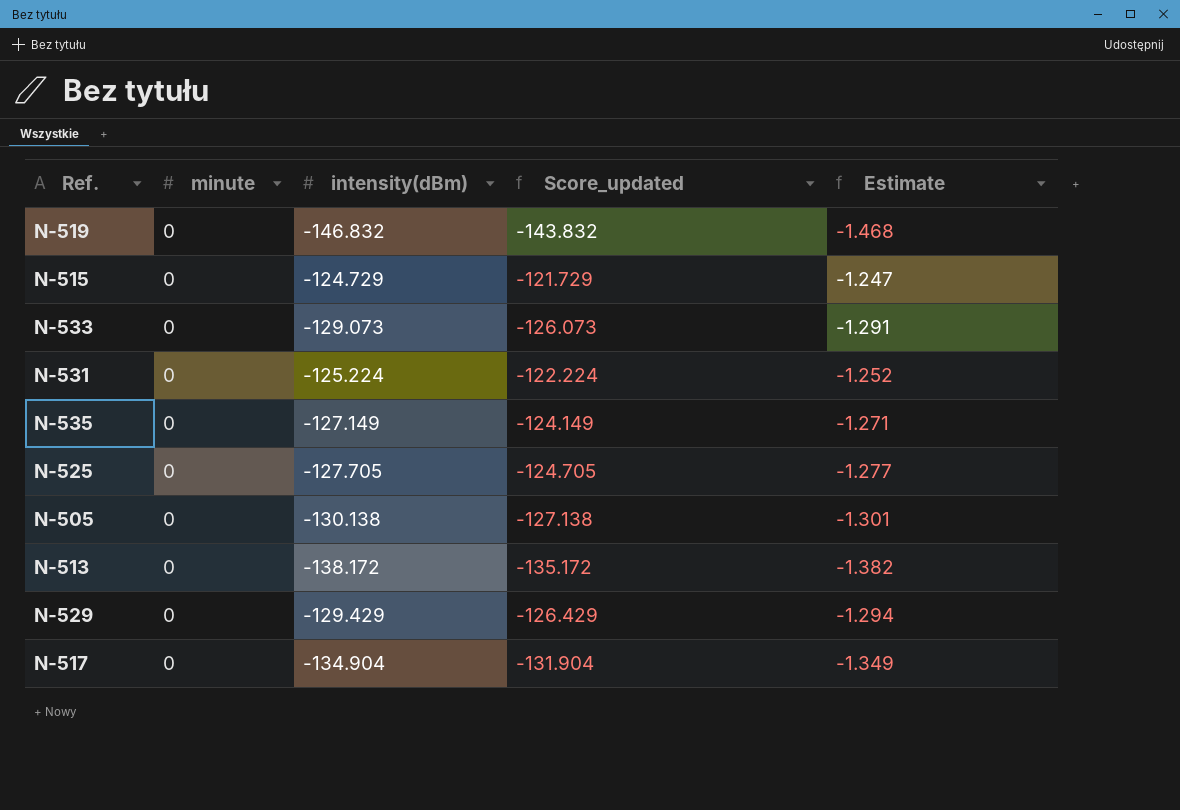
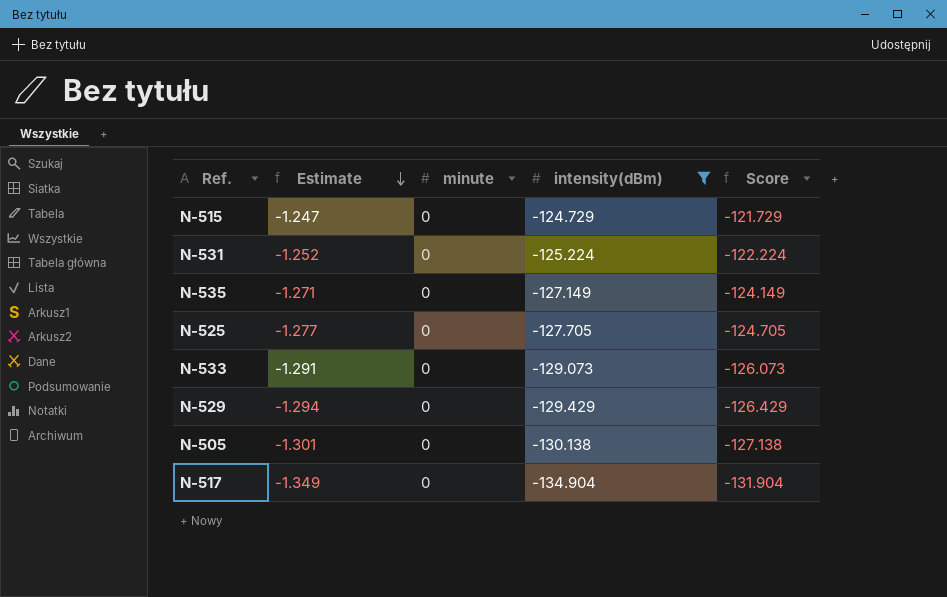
filter: none -> intensity(dBm) >= -134.904
row order: none -> Estimate descending
column Estimate | position: 5 -> 2
column name: Score_updated -> Score

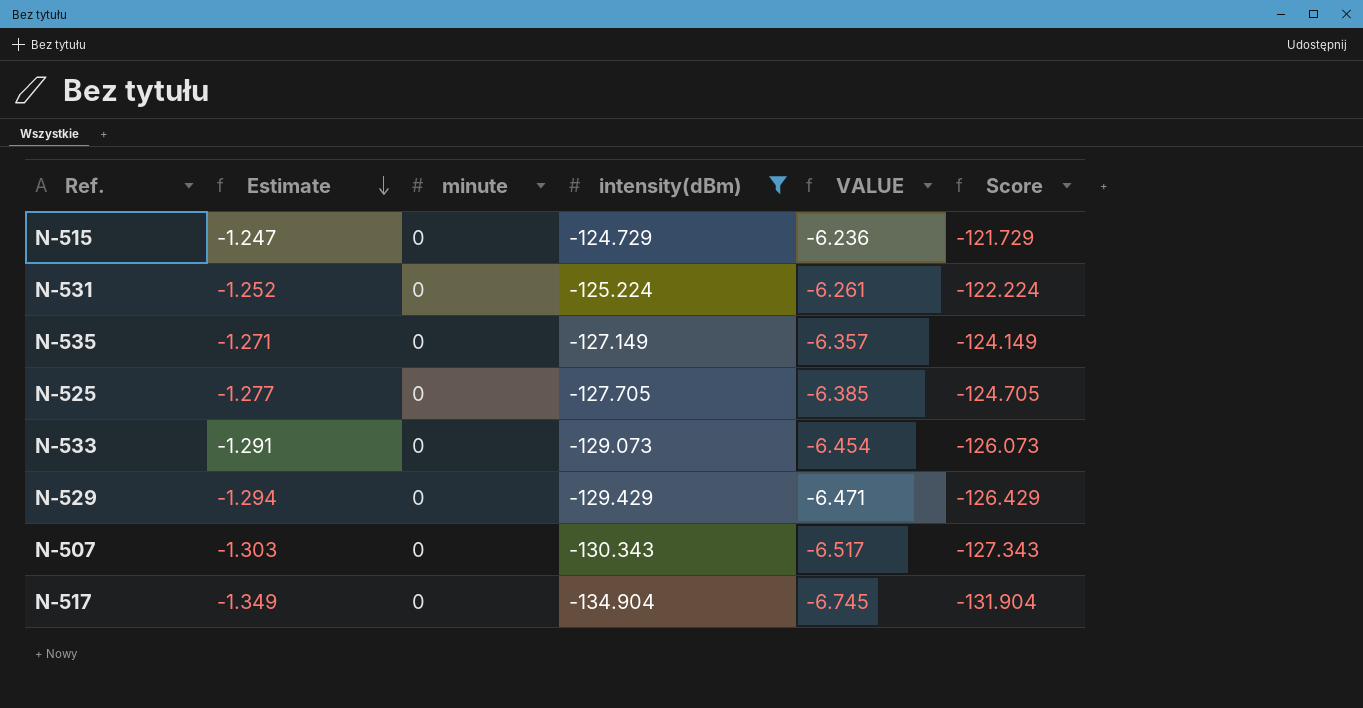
column VALUE | formula: none -> [intensity(dBm)] * 0.05
row N-505: -1.301 | 0 | -130.138 | -127.138 -> none
row N-507: none -> -1.303 | 0 | -130.343 | -6.517 | -127.343

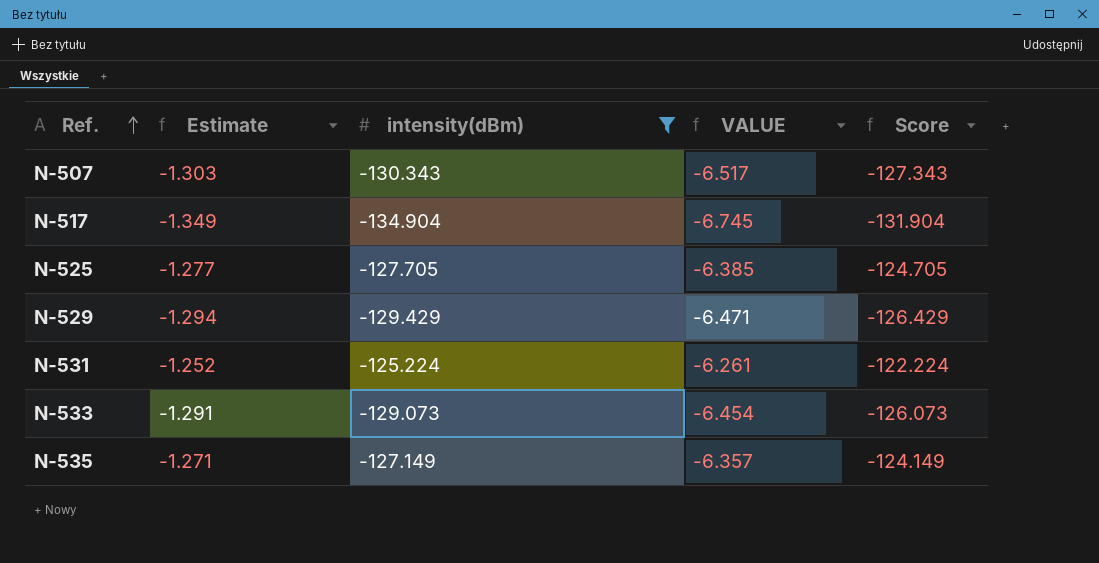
row order: Estimate descending -> Ref. ascending
column minute | position: 3 -> none
row N-515: -1.247 | 0 | -124.729 | -6.236 | -121.729 -> none

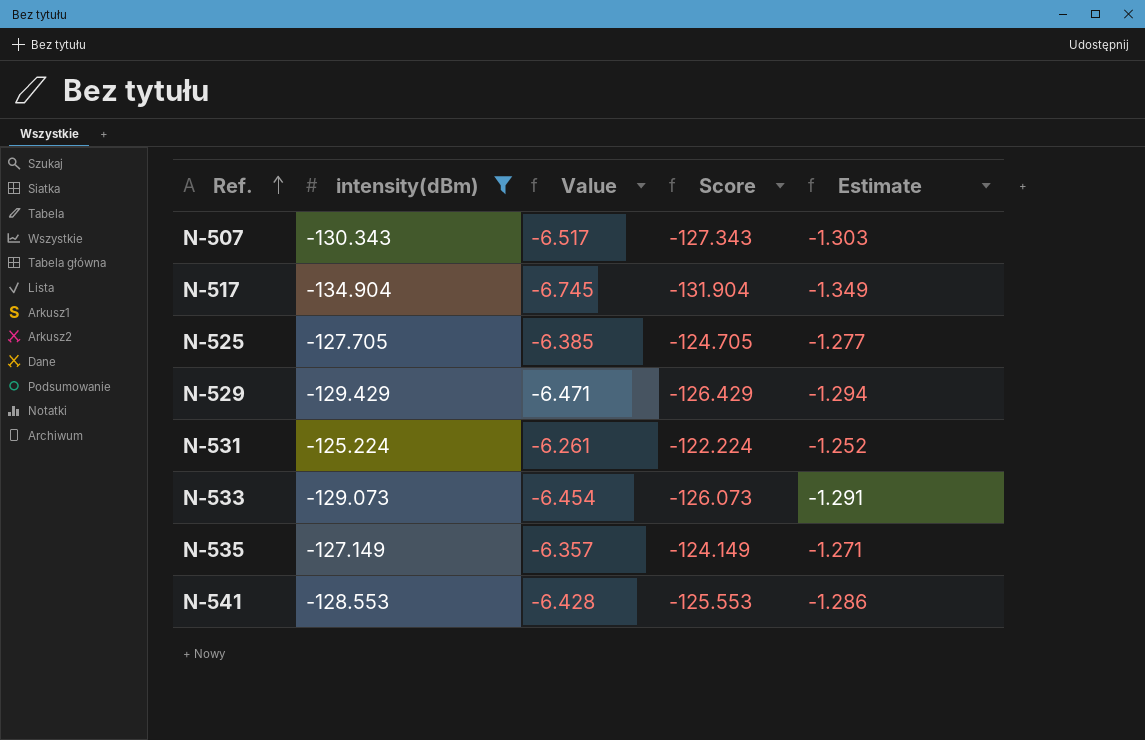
column name: VALUE -> Value
column Estimate | position: 2 -> 5
row N-541: none -> -128.553 | -6.428 | -125.553 | -1.286

